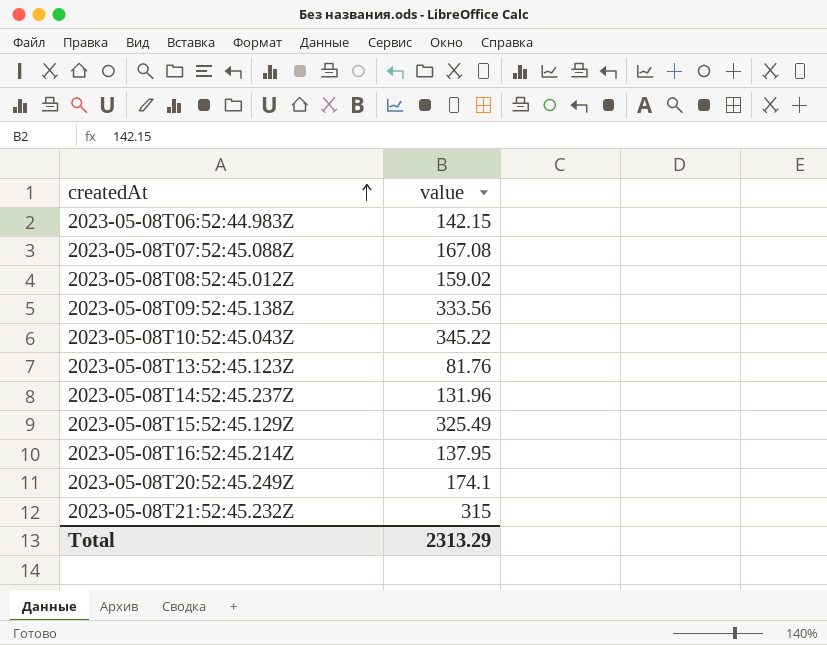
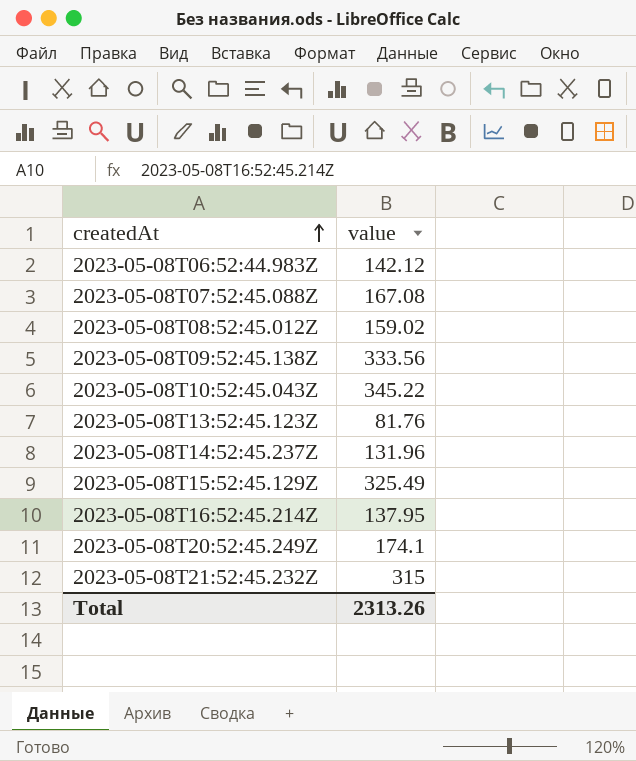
2023-05-08T06:52:44.983Z | value: 142.15 -> 142.12
Total | value: 2313.29 -> 2313.26

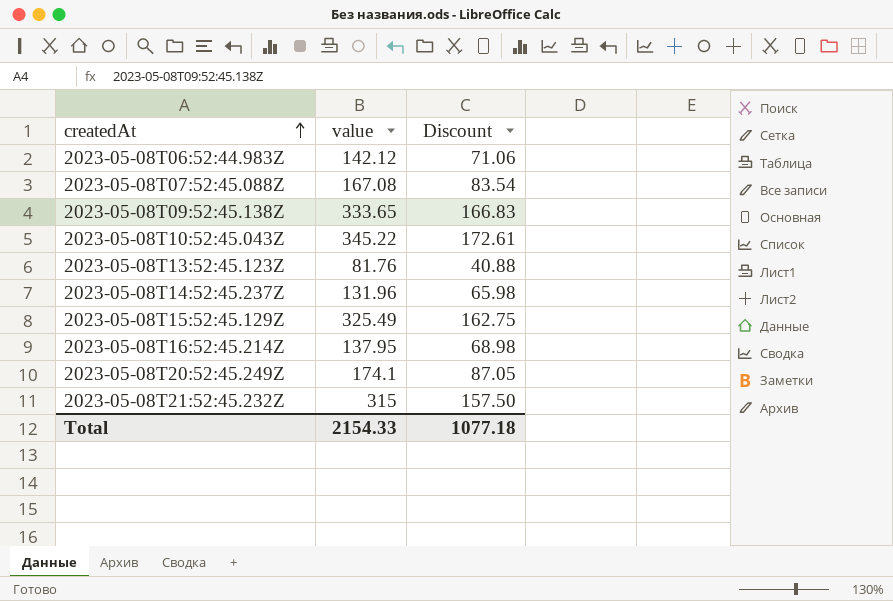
column Discount | formula: none -> [value] * 0.5
row 2023-05-08T08:52:45.012Z: 159.02 -> none
2023-05-08T09:52:45.138Z | value: 333.56 -> 333.65
Total | value: 2313.26 -> 2154.33

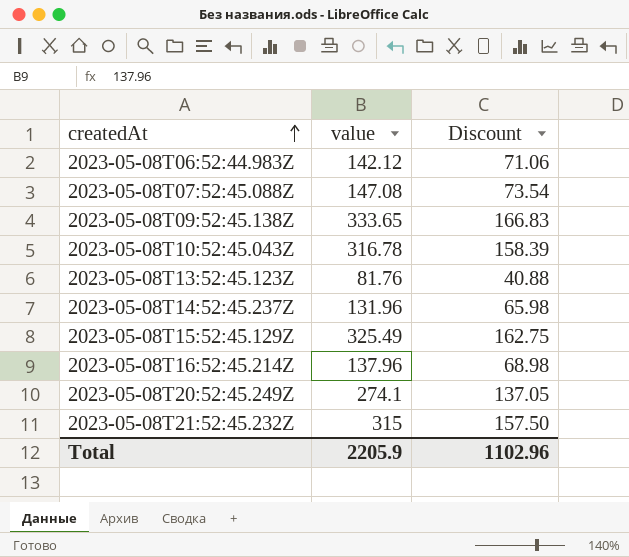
2023-05-08T07:52:45.088Z | value: 167.08 -> 147.08
2023-05-08T07:52:45.088Z | Discount: 83.54 -> 73.54
2023-05-08T10:52:45.043Z | value: 345.22 -> 316.78
2023-05-08T10:52:45.043Z | Discount: 172.61 -> 158.39
2023-05-08T16:52:45.214Z | value: 137.95 -> 137.96
2023-05-08T20:52:45.249Z | value: 174.1 -> 274.1
2023-05-08T20:52:45.249Z | Discount: 87.05 -> 137.05
Total | value: 2154.33 -> 2205.9
Total | Discount: 1077.18 -> 1102.96

